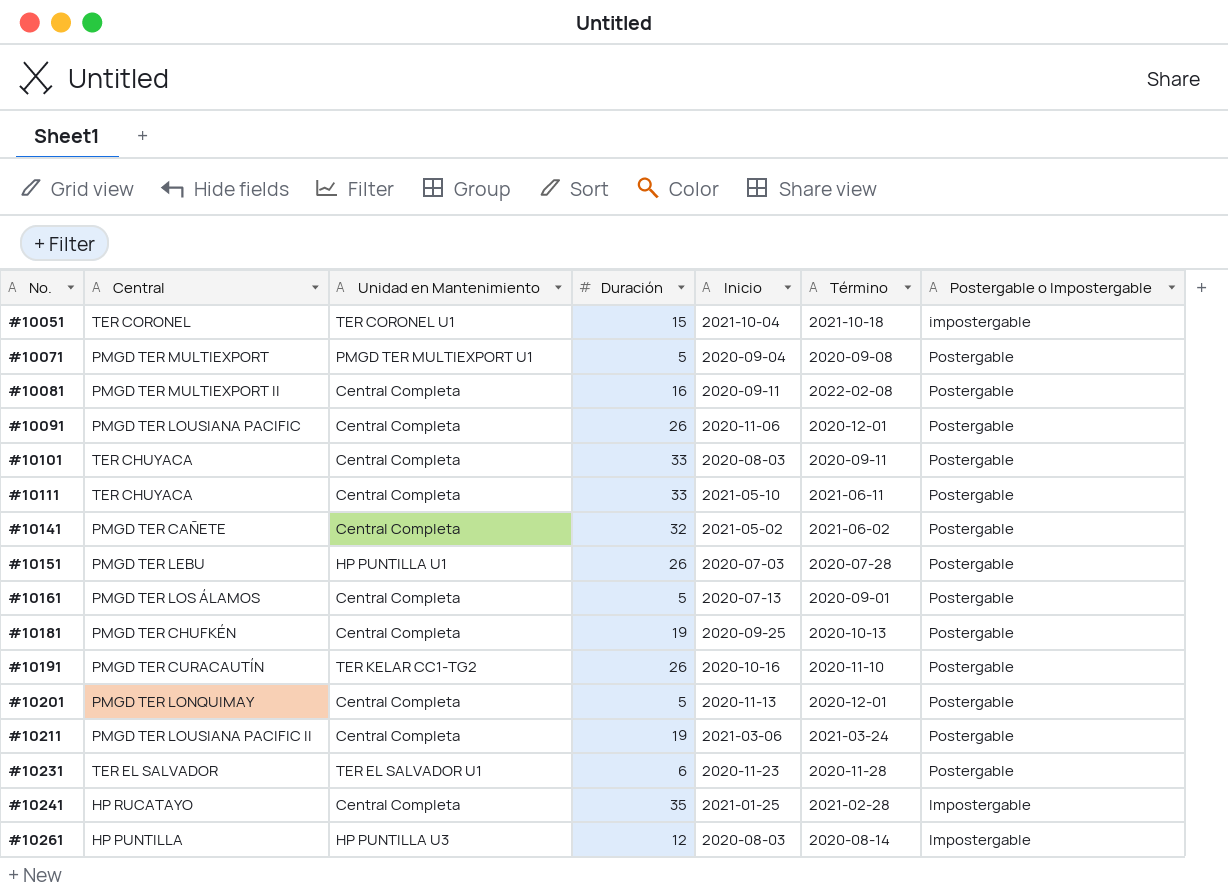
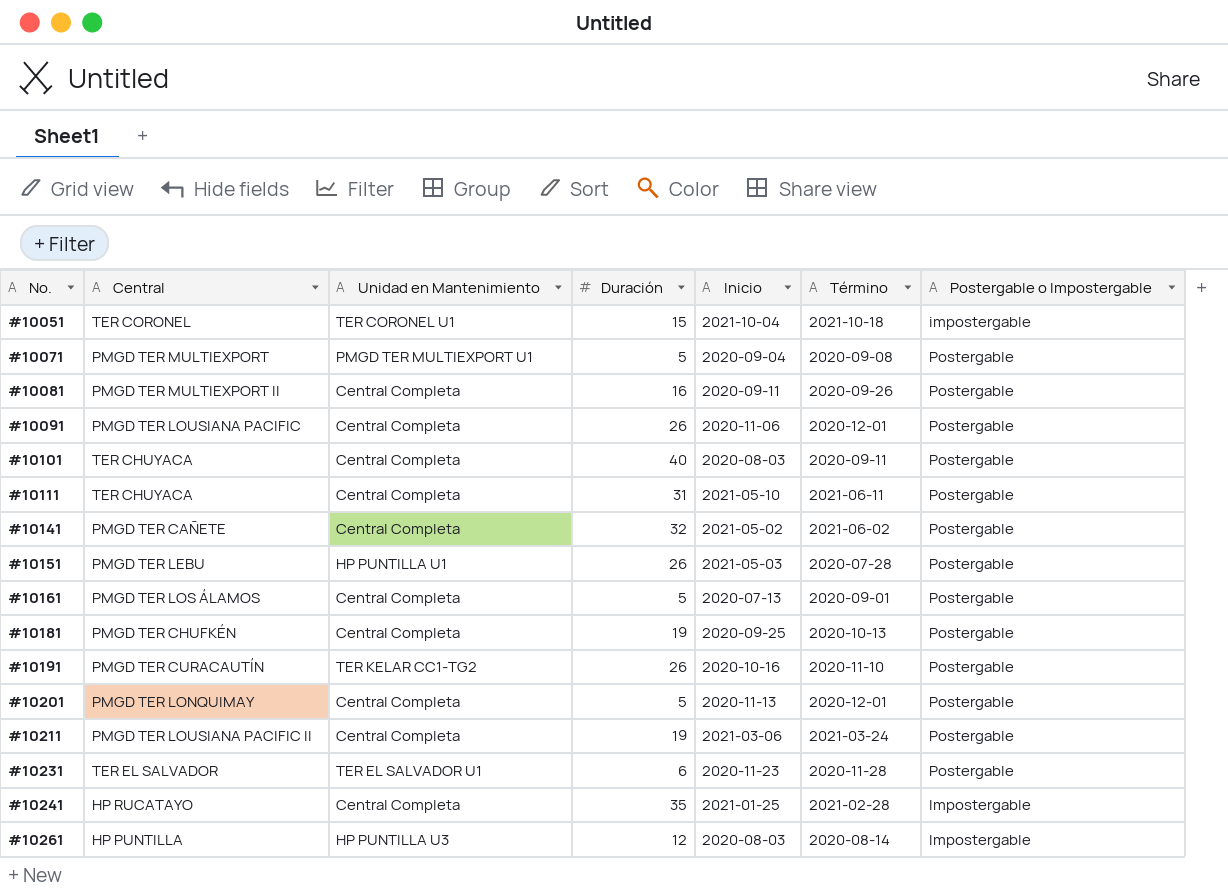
#10081 | Término: 2022-02-08 -> 2020-09-26
#10101 | Duración: 33 -> 40
#10111 | Duración: 33 -> 31
#10151 | Inicio: 2020-07-03 -> 2021-05-03

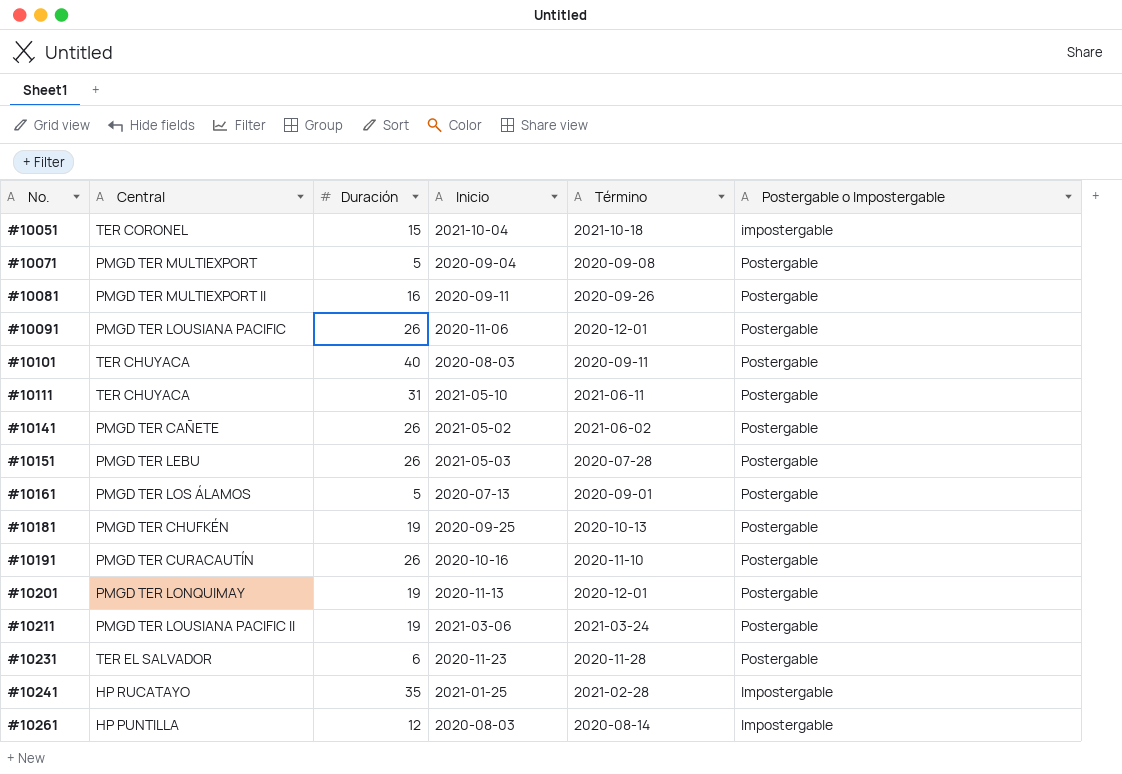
column Unidad en Mantenimiento | position: 3 -> none
#10141 | Duración: 32 -> 26
#10201 | Duración: 5 -> 19

